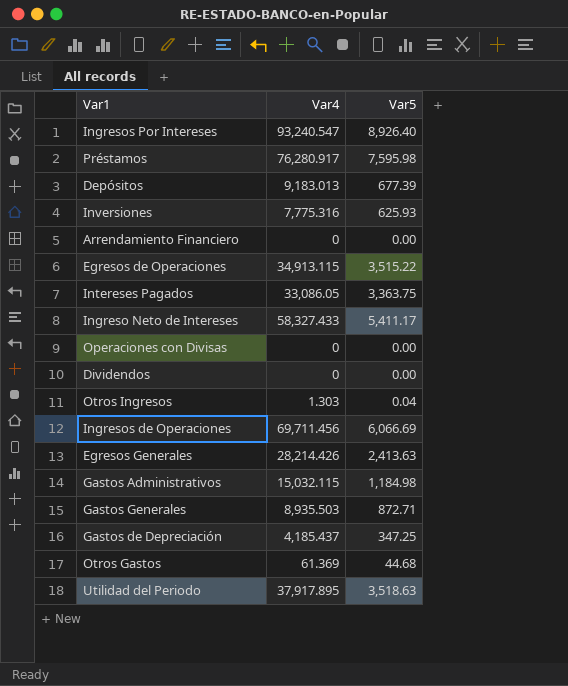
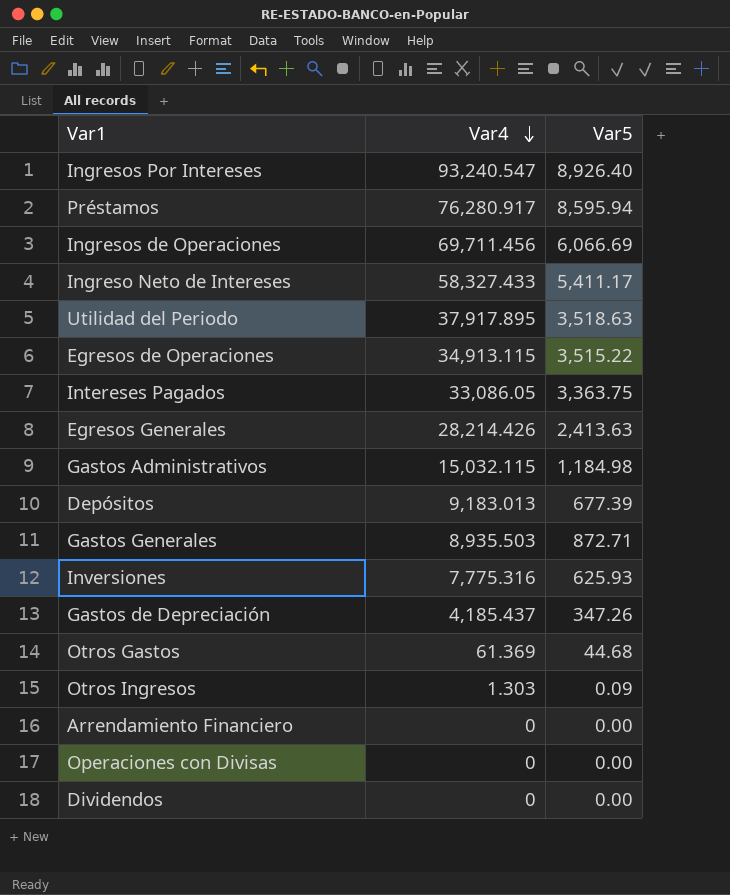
row order: none -> Var4 descending
Préstamos | Var5: 7,595.98 -> 8,595.94
Gastos de Depreciación | Var5: 347.25 -> 347.26
Otros Ingresos | Var5: 0.04 -> 0.09

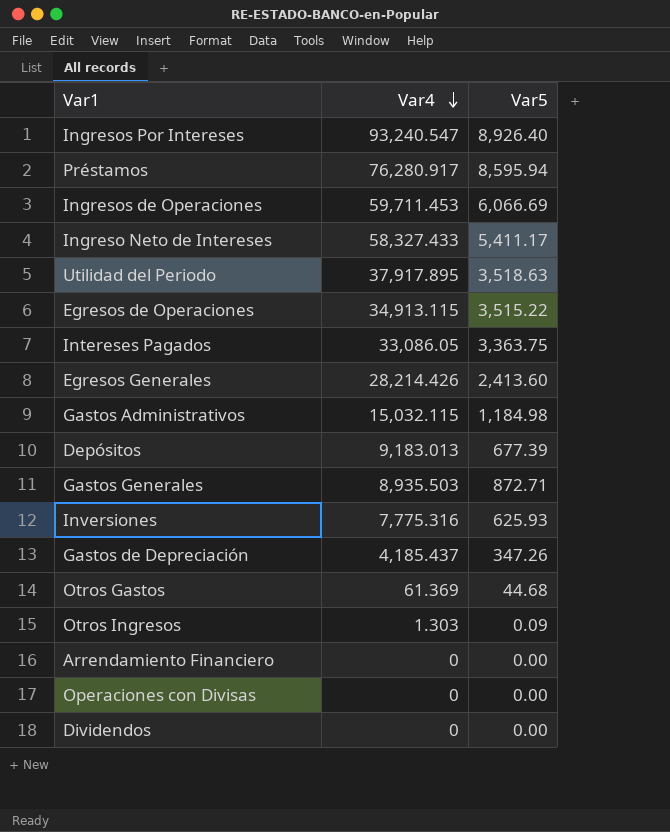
Ingresos de Operaciones | Var4: 69,711.456 -> 59,711.453
Egresos Generales | Var5: 2,413.63 -> 2,413.60

